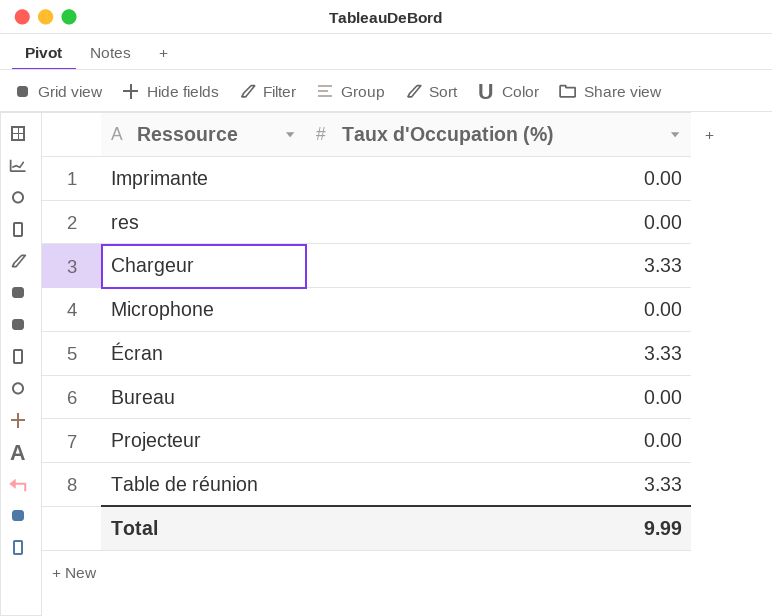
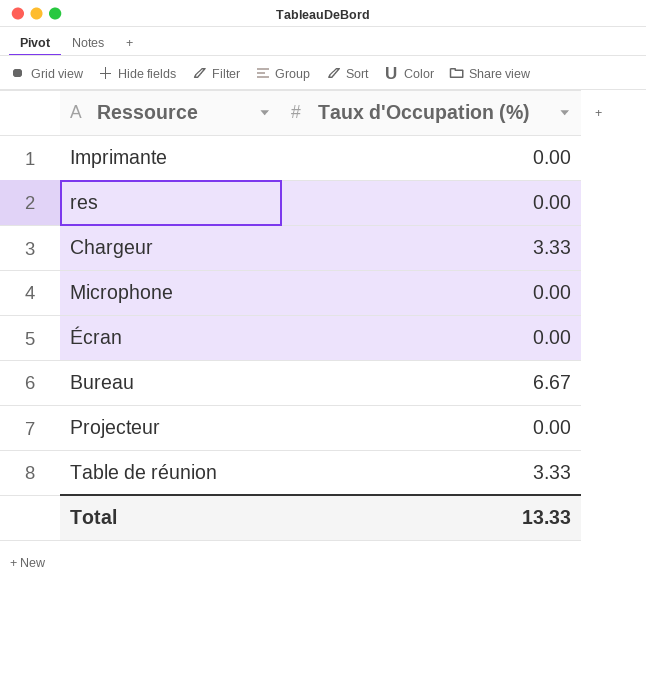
Écran | Taux d'Occupation (%): 3.33 -> 0.00
Bureau | Taux d'Occupation (%): 0.00 -> 6.67
Total | Taux d'Occupation (%): 9.99 -> 13.33

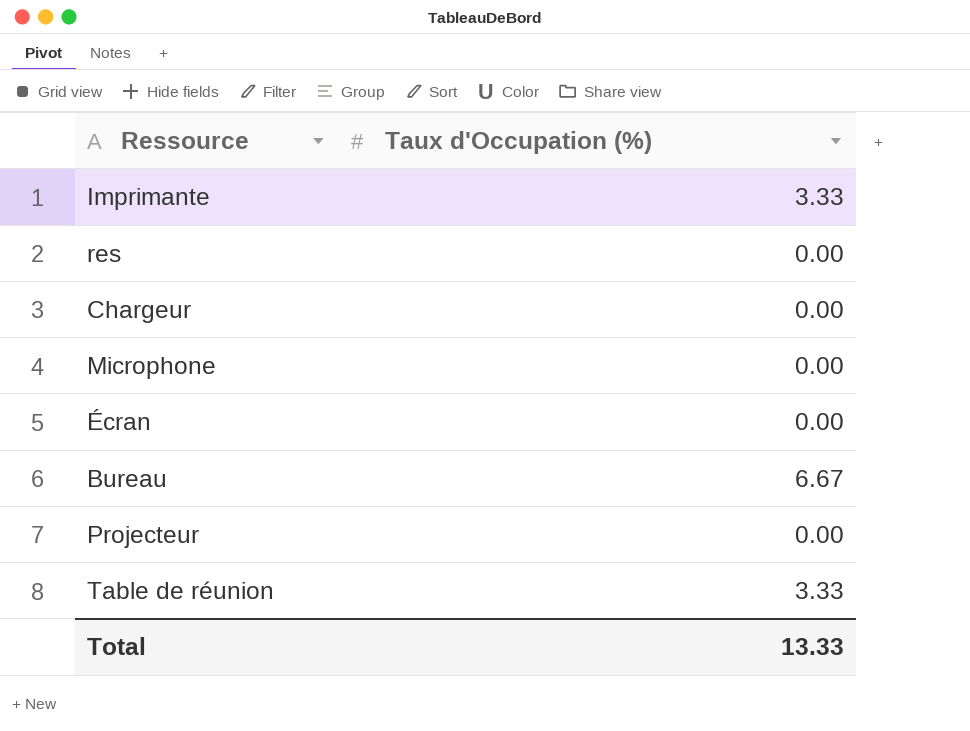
Imprimante | Taux d'Occupation (%): 0.00 -> 3.33
Chargeur | Taux d'Occupation (%): 3.33 -> 0.00

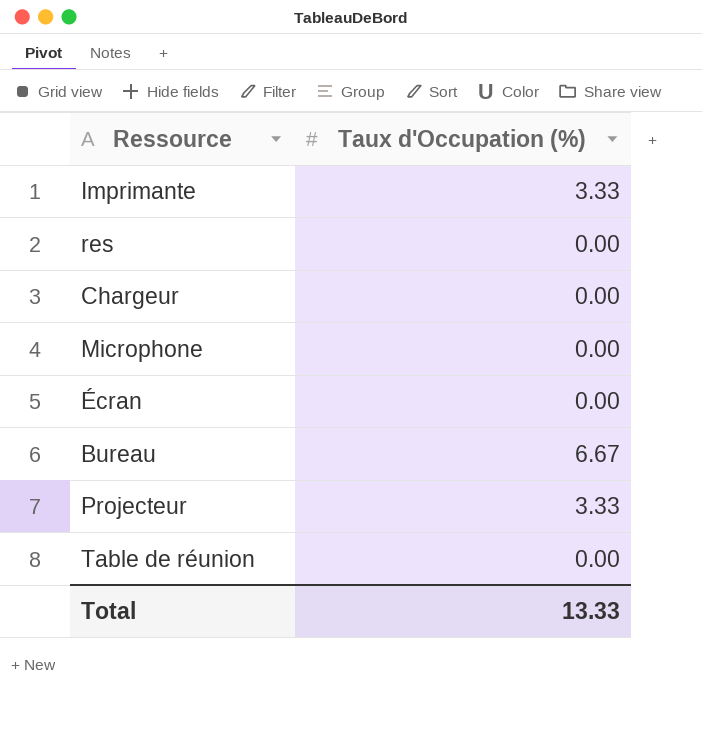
Projecteur | Taux d'Occupation (%): 0.00 -> 3.33
Table de réunion | Taux d'Occupation (%): 3.33 -> 0.00

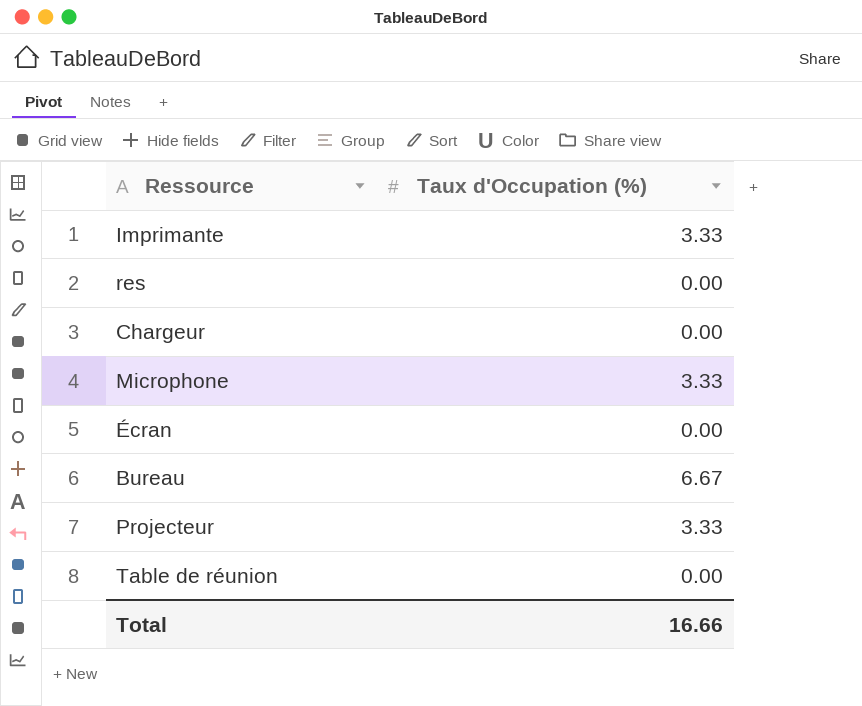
Microphone | Taux d'Occupation (%): 0.00 -> 3.33
Total | Taux d'Occupation (%): 13.33 -> 16.66

